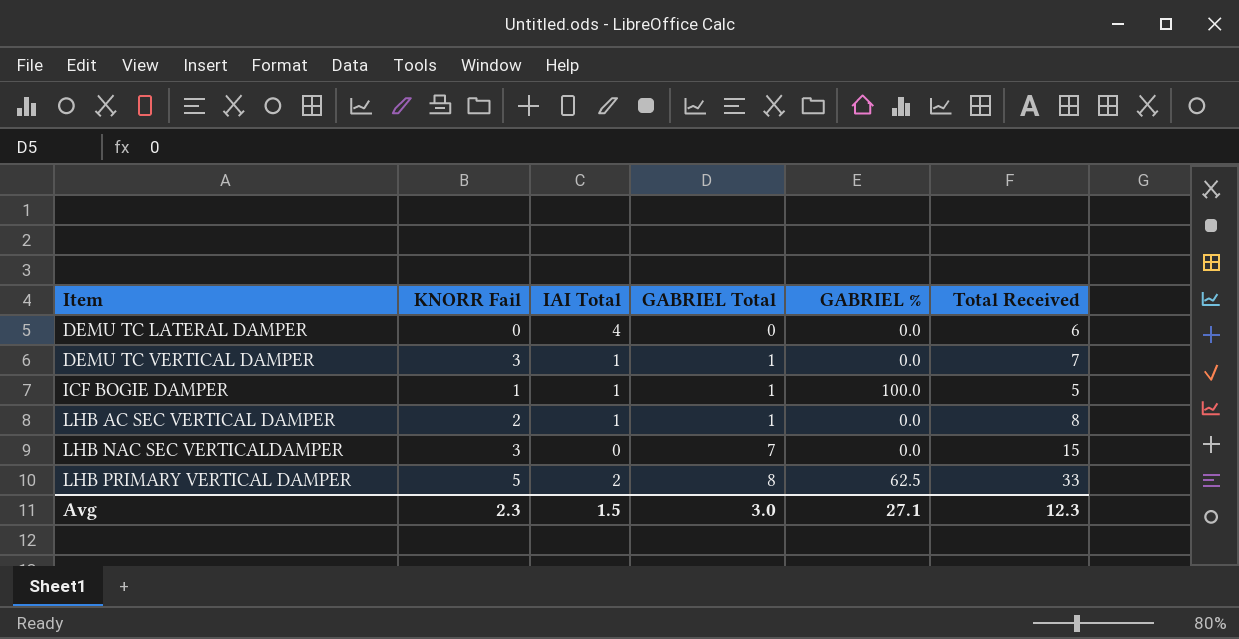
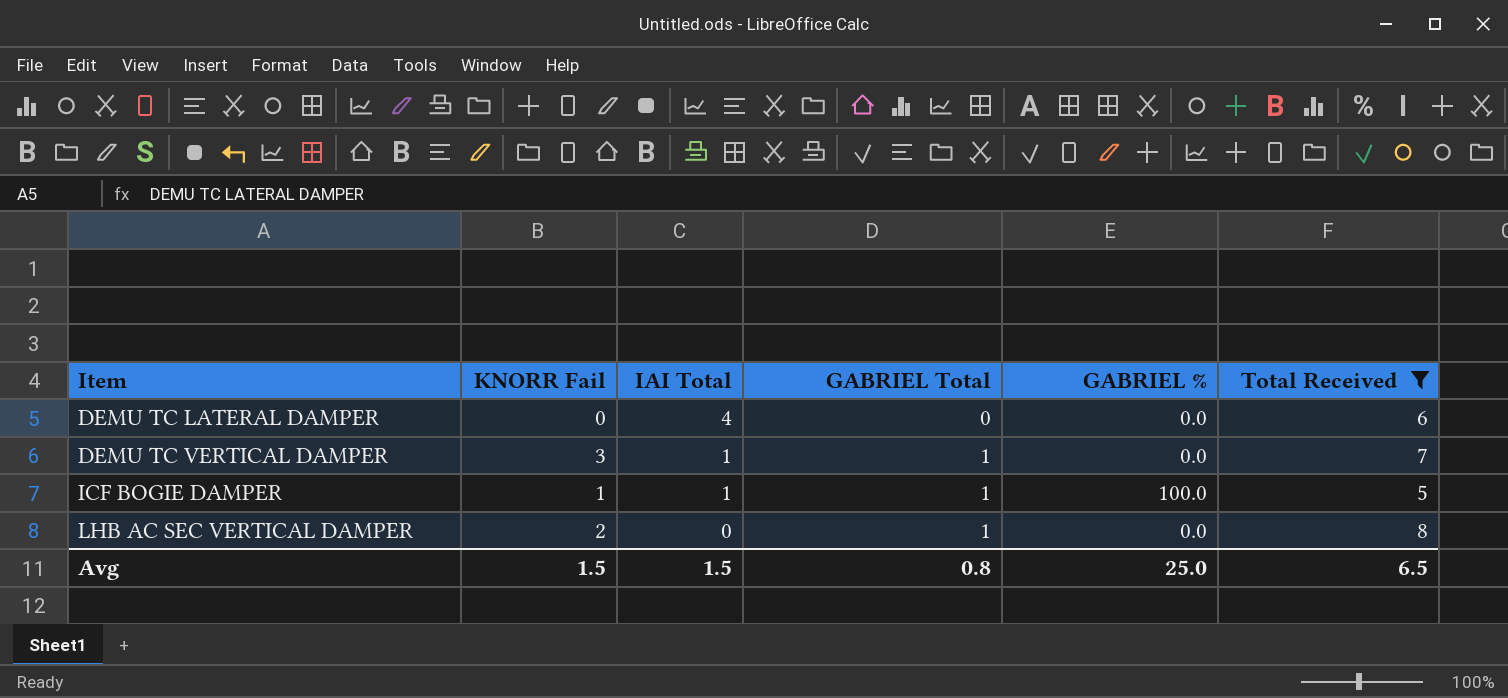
filter: none -> Total Received <= 8
LHB AC SEC VERTICAL DAMPER | IAI Total: 1 -> 0
Avg | KNORR Fail: 2.3 -> 1.5
Avg | GABRIEL Total: 3.0 -> 0.8
Avg | GABRIEL %: 27.1 -> 25.0
Avg | Total Received: 12.3 -> 6.5

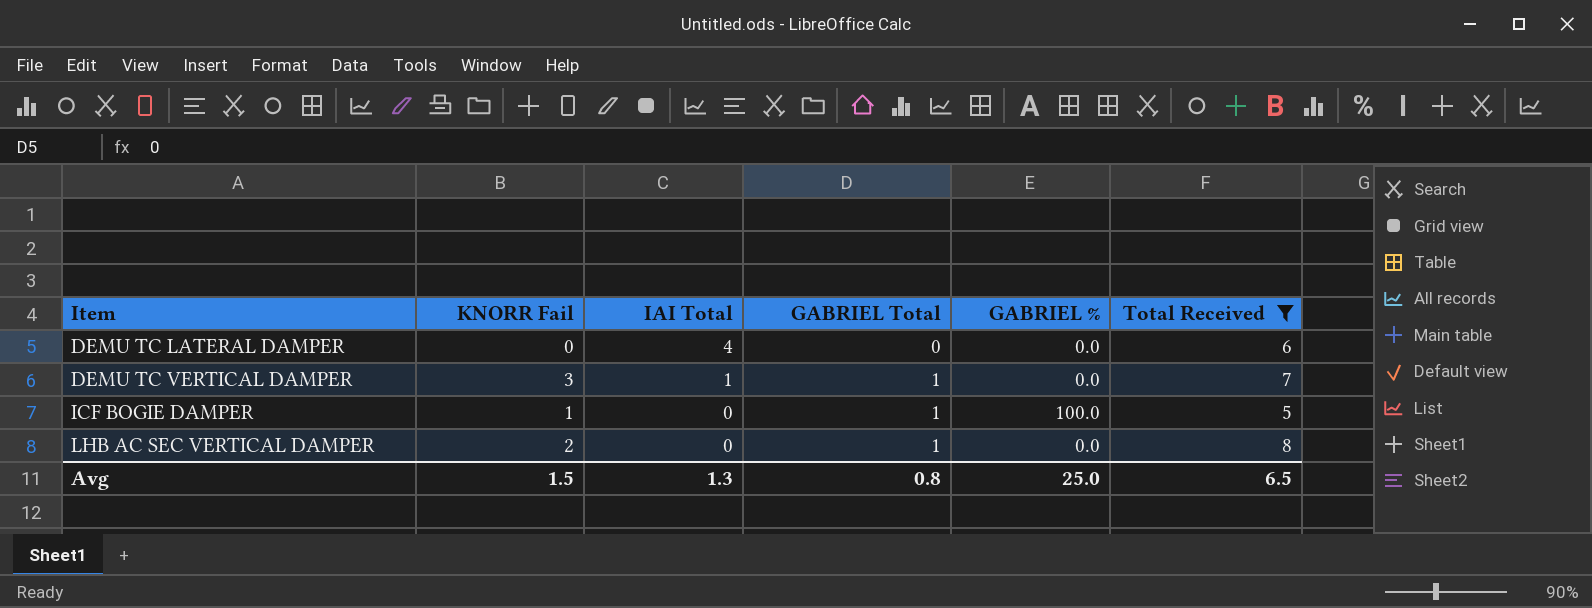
ICF BOGIE DAMPER | IAI Total: 1 -> 0
Avg | IAI Total: 1.5 -> 1.3

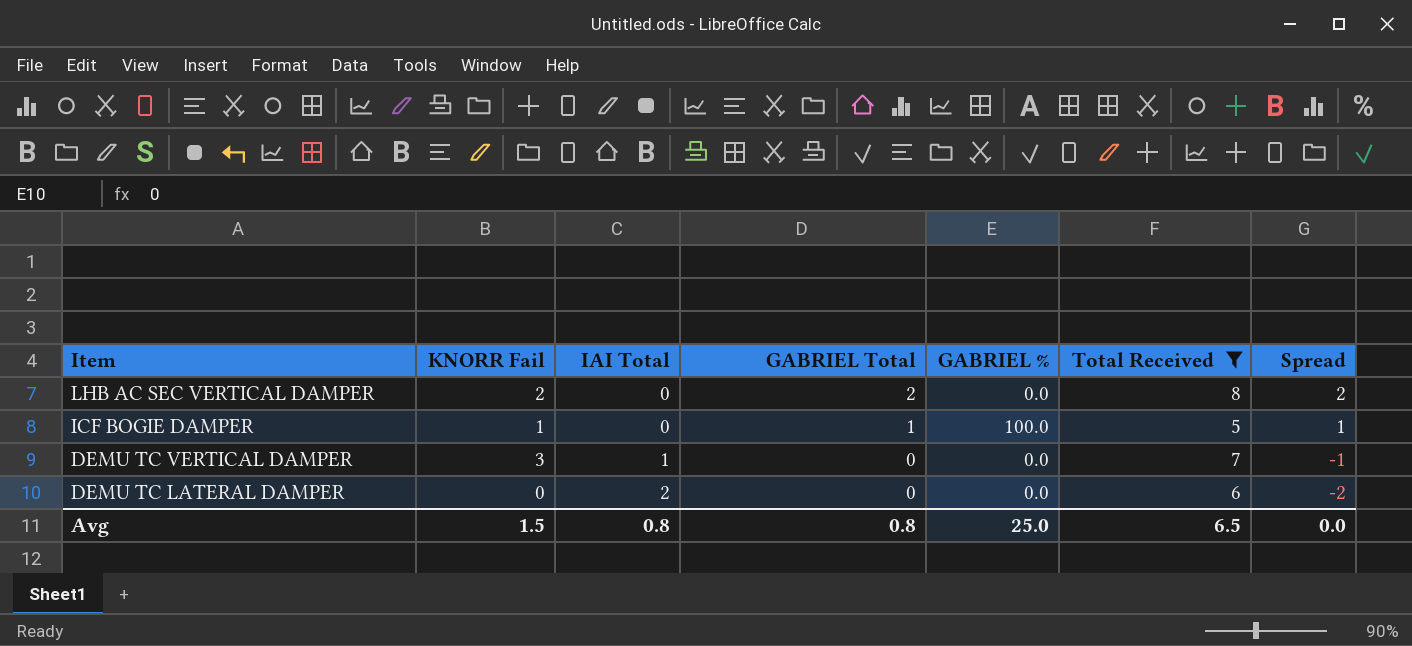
row order: Item ascending -> Item descending
column Spread | formula: none -> [GABRIEL Total] - [IAI Total]
LHB AC SEC VERTICAL DAMPER | GABRIEL Total: 1 -> 2
DEMU TC VERTICAL DAMPER | GABRIEL Total: 1 -> 0
DEMU TC LATERAL DAMPER | IAI Total: 4 -> 2
Avg | IAI Total: 1.3 -> 0.8

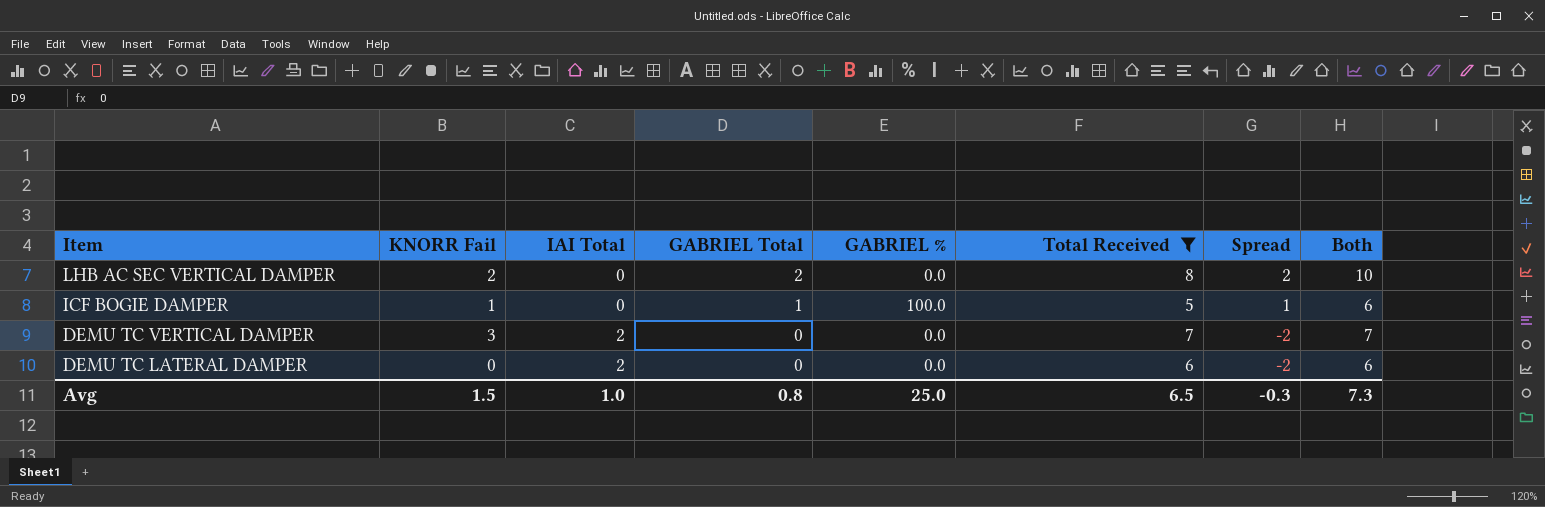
column Both | formula: none -> [GABRIEL Total] + [Total Received]
DEMU TC VERTICAL DAMPER | IAI Total: 1 -> 2
DEMU TC VERTICAL DAMPER | Spread: -1 -> -2
Avg | IAI Total: 0.8 -> 1.0
Avg | Spread: 0.0 -> -0.3

